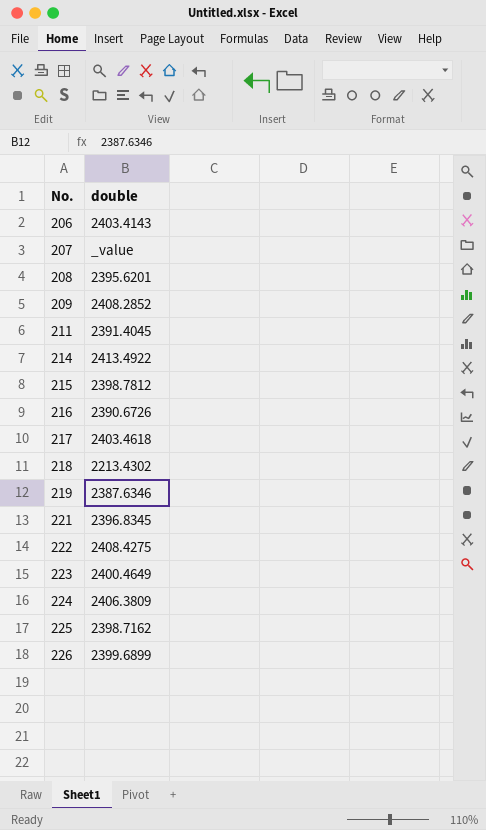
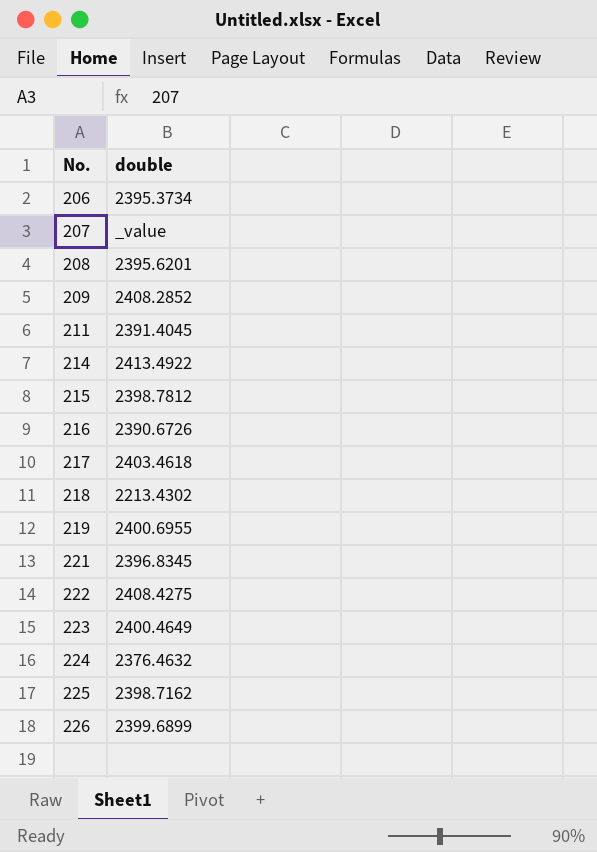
206 | double: 2403.4143 -> 2395.3734
219 | double: 2387.6346 -> 2400.6955
224 | double: 2406.3809 -> 2376.4632

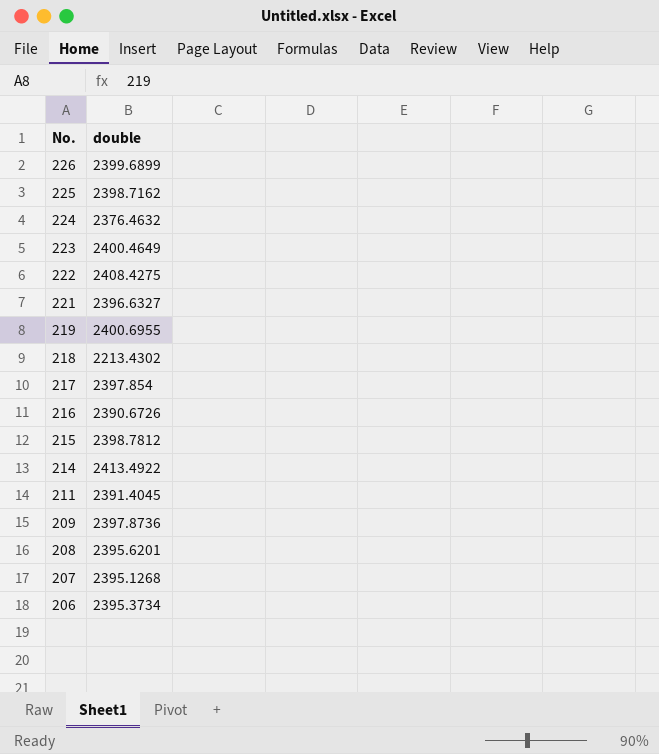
row order: No. ascending -> No. descending
221 | double: 2396.8345 -> 2396.6327
217 | double: 2403.4618 -> 2397.854
209 | double: 2408.2852 -> 2397.8736
207 | double: _value -> 2395.1268

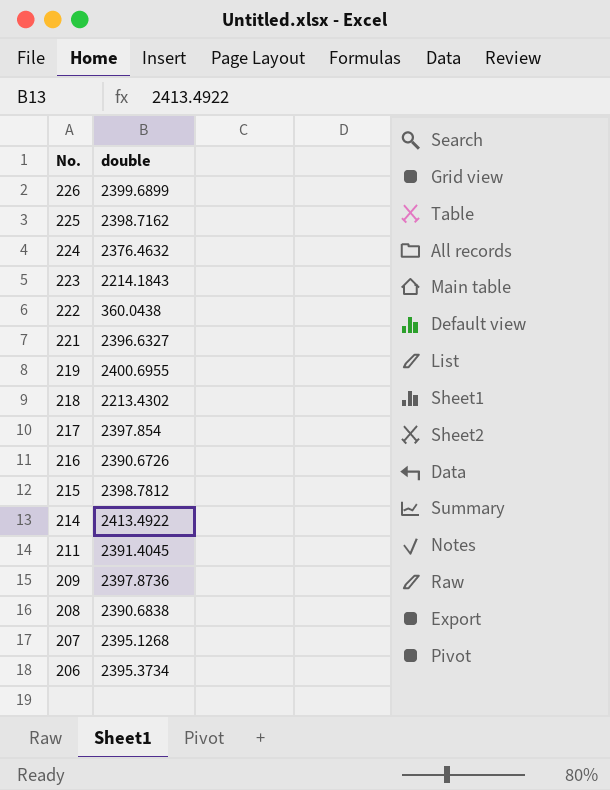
223 | double: 2400.4649 -> 2214.1843
222 | double: 2408.4275 -> 360.0438
208 | double: 2395.6201 -> 2390.6838

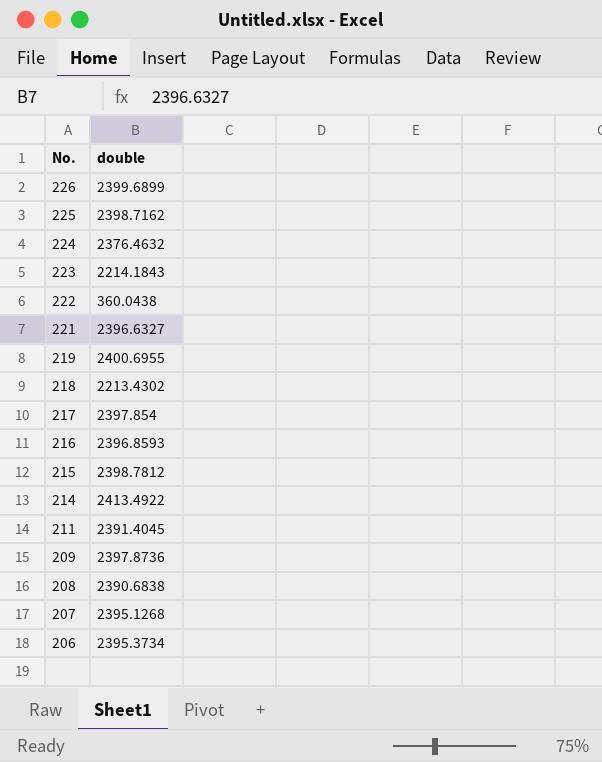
216 | double: 2390.6726 -> 2396.8593

